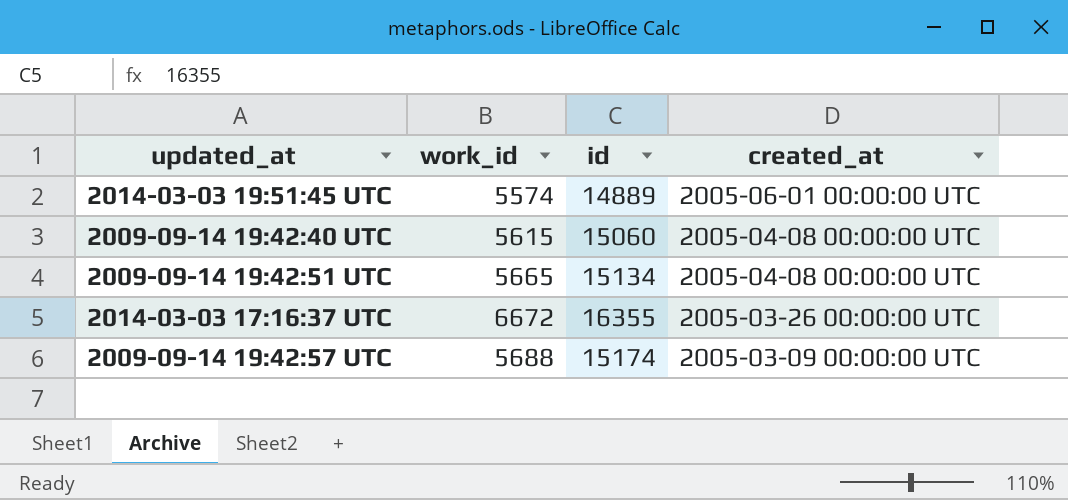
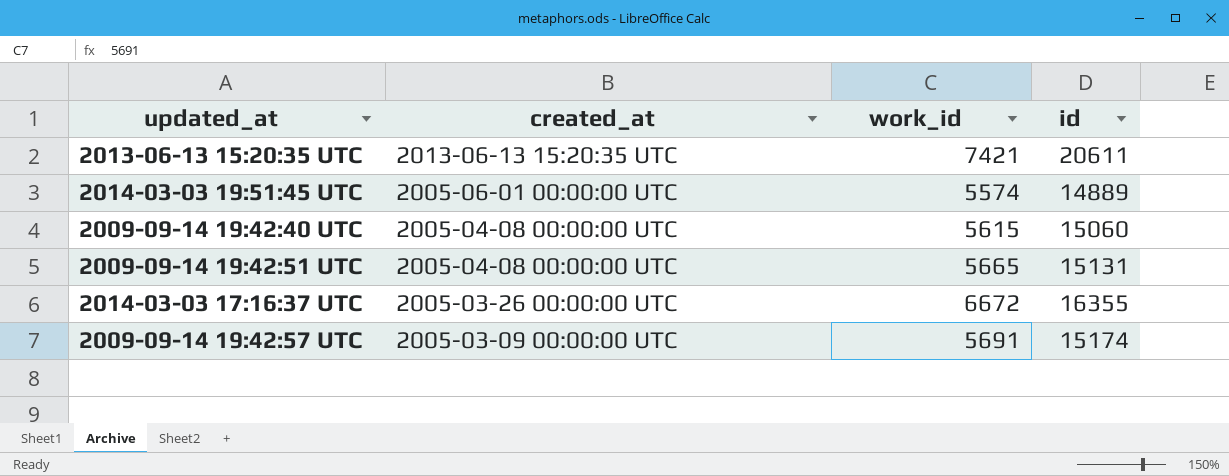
column created_at | position: 4 -> 2
row 2013-06-13 15:20:35 UTC: none -> 2013-06-13 15:20:35 UTC | 7421 | 20611
2009-09-14 19:42:51 UTC | id: 15134 -> 15131
2009-09-14 19:42:57 UTC | work_id: 5688 -> 5691

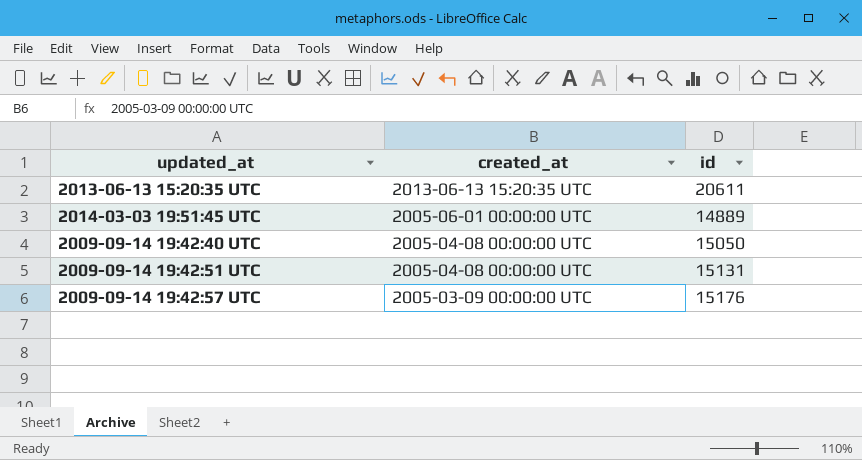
column work_id | position: 3 -> none
row 2014-03-03 17:16:37 UTC: 2005-03-26 00:00:00 UTC | 6672 | 16355 -> none
2009-09-14 19:42:40 UTC | id: 15060 -> 15050
2009-09-14 19:42:57 UTC | id: 15174 -> 15176

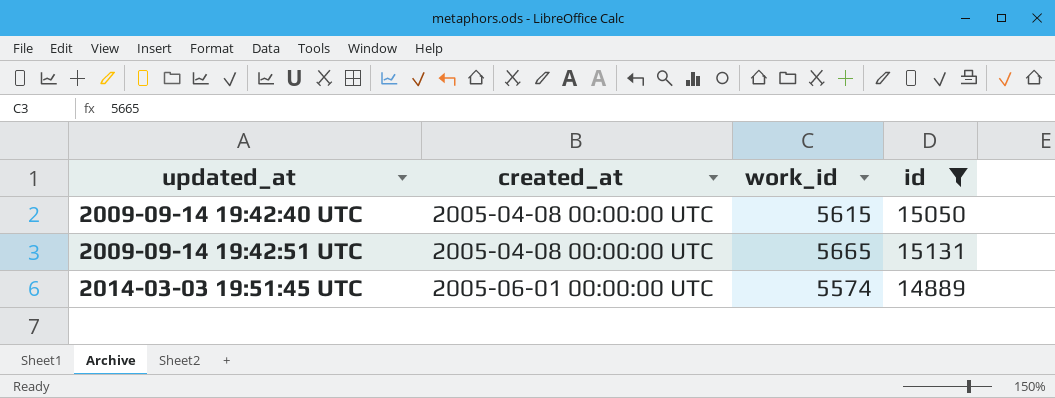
filter: none -> id <= 15131
row order: created_at descending -> updated_at ascending
column work_id | position: none -> 3

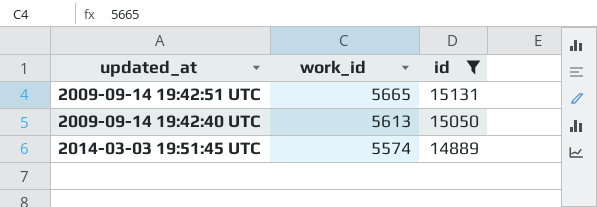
row order: updated_at ascending -> work_id descending
column created_at | position: 2 -> none
2009-09-14 19:42:40 UTC | work_id: 5615 -> 5613

